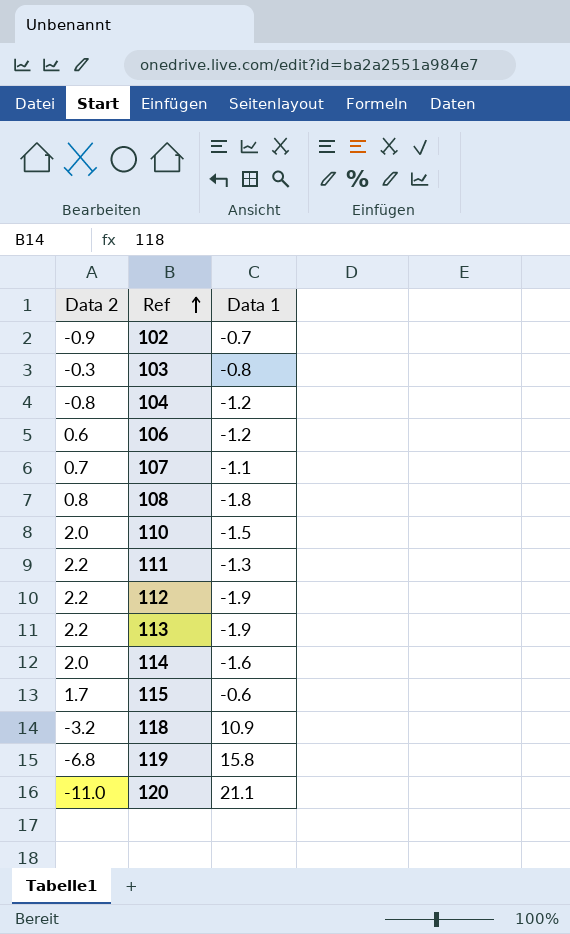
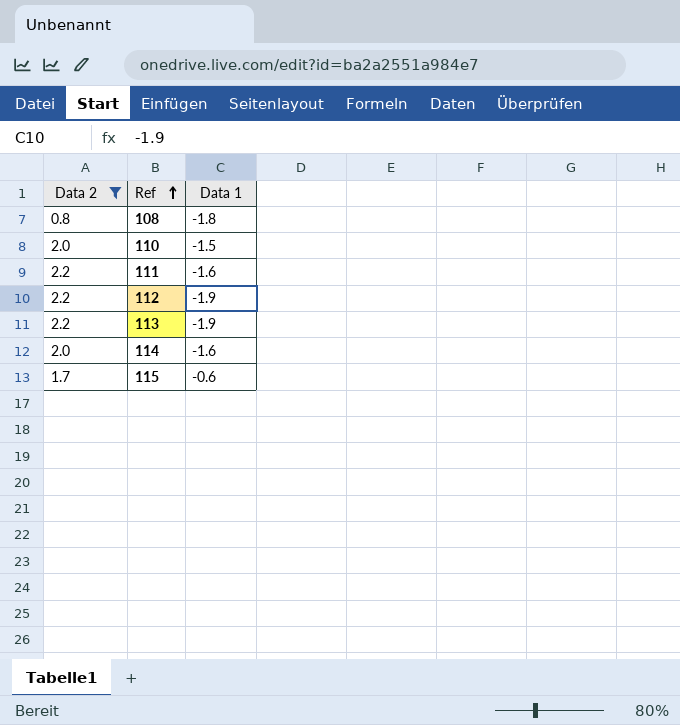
filter: none -> Data 2 >= 0.8
111 | Data 1: -1.3 -> -1.6

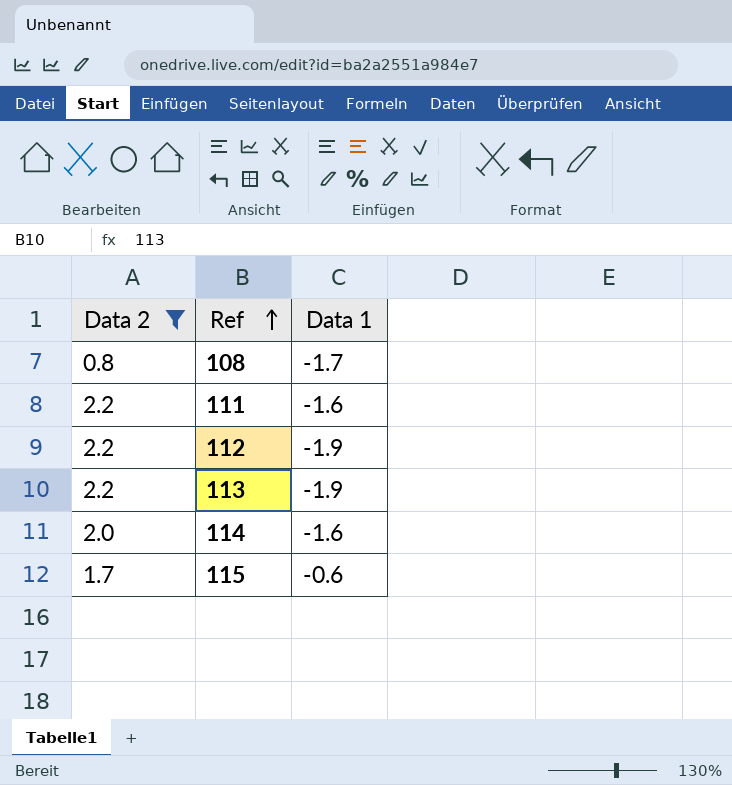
row 110: 2.0 | -1.5 -> none
108 | Data 1: -1.8 -> -1.7

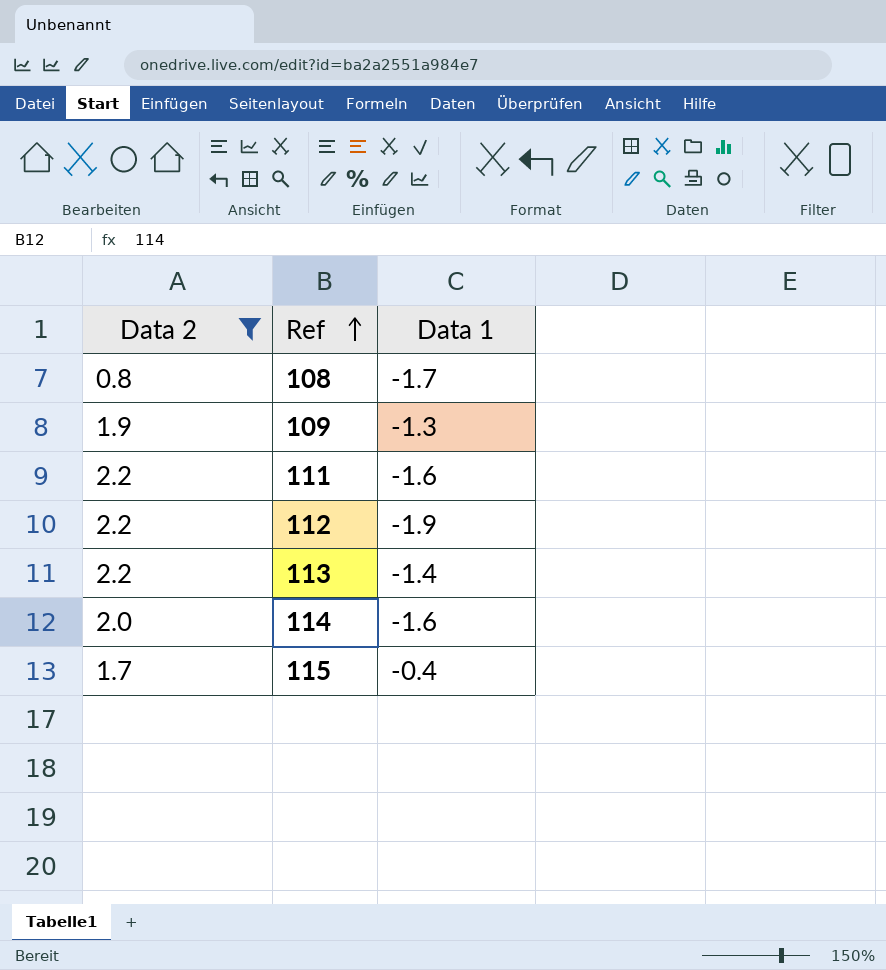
row 109: none -> 1.9 | -1.3
113 | Data 1: -1.9 -> -1.4
115 | Data 1: -0.6 -> -0.4

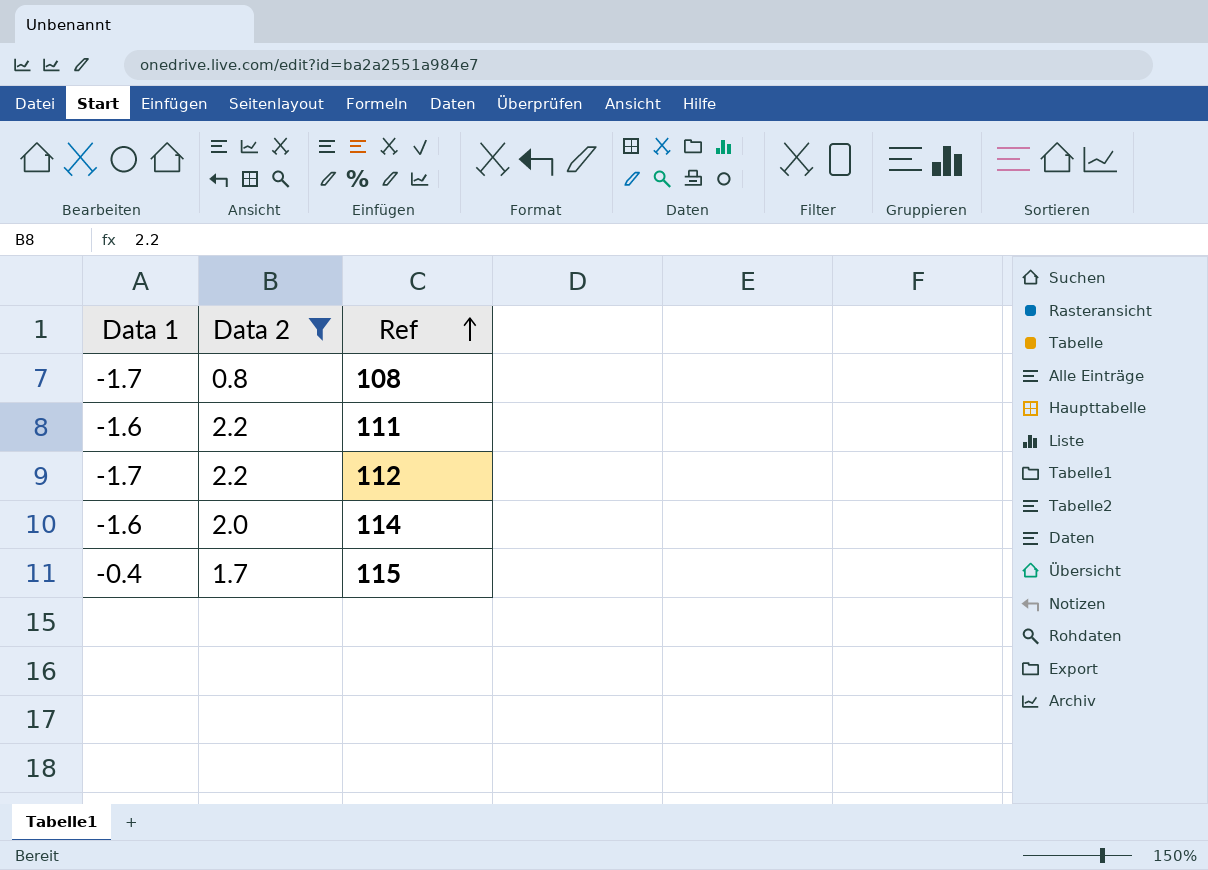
column Data 1 | position: 3 -> 1
row 109: 1.9 | -1.3 -> none
row 113: 2.2 | -1.4 -> none
112 | Data 1: -1.9 -> -1.7

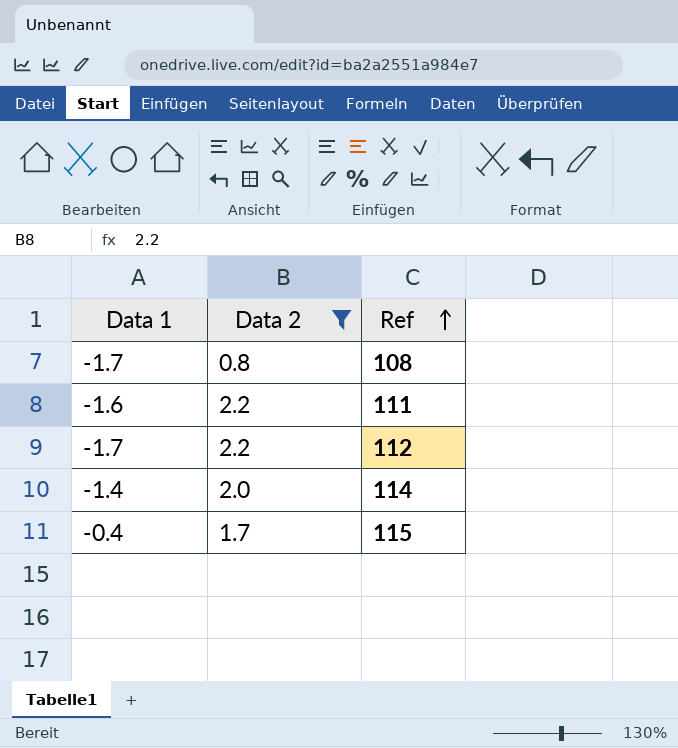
114 | Data 1: -1.6 -> -1.4

